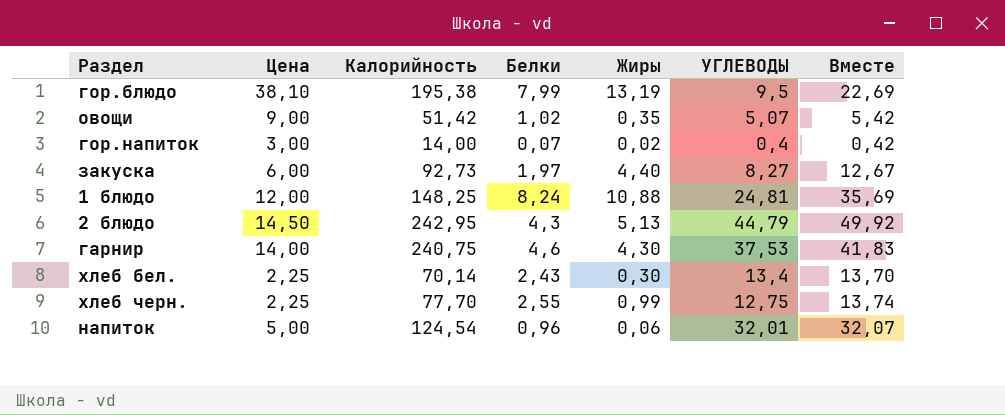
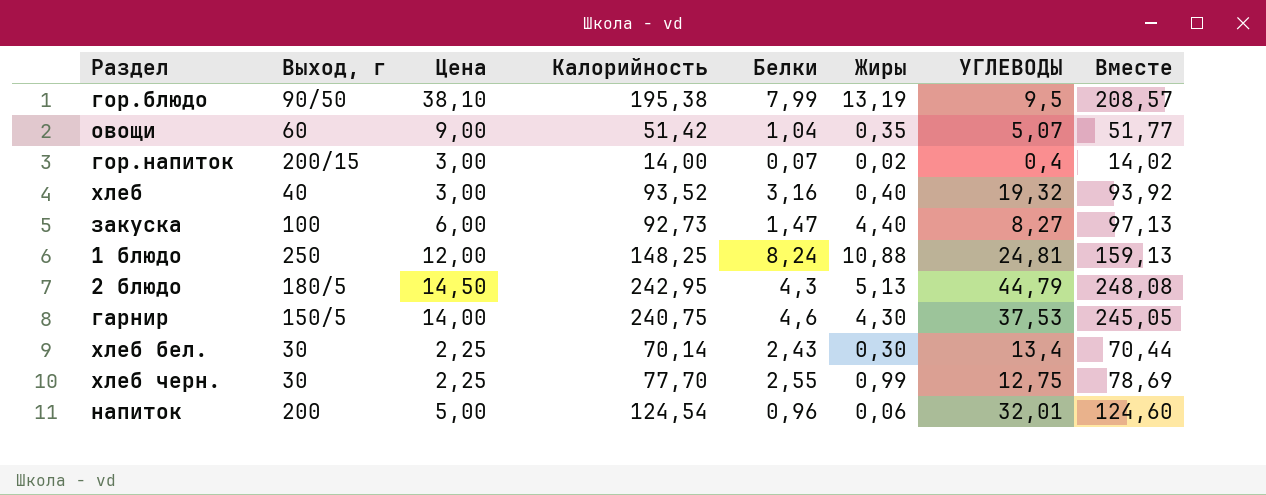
column Выход, г | position: none -> 2
column Вместе | formula: [Жиры] + [УГЛЕВОДЫ] -> [Калорийность] + [Жиры]
овощи | Белки: 1,02 -> 1,04
row хлеб: none -> 40 | 3,00 | 93,52 | 3,16 | 0,40 | 19,32 | 93,92
закуска | Белки: 1,97 -> 1,47

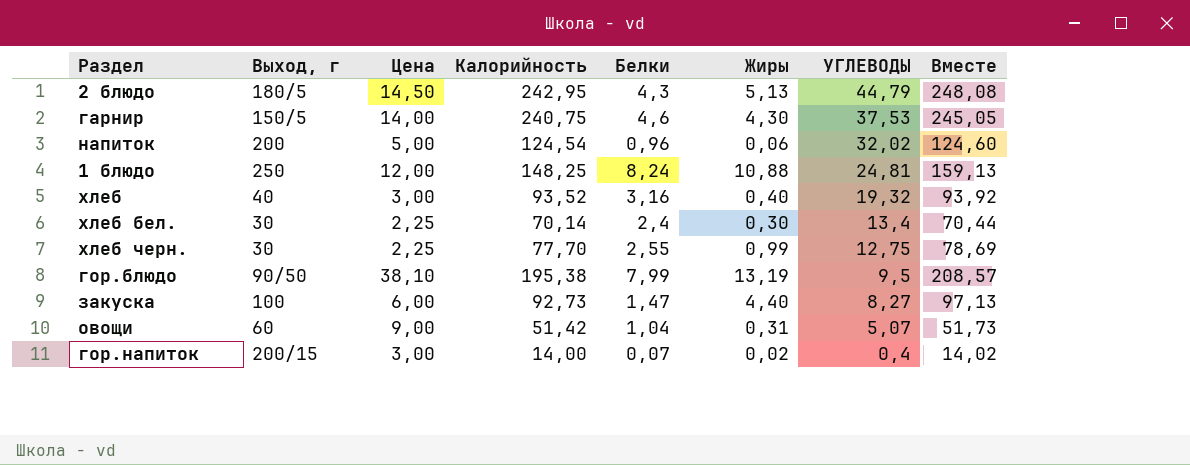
row order: none -> УГЛЕВОДЫ descending
напиток | УГЛЕВОДЫ: 32,01 -> 32,02
хлеб бел. | Белки: 2,43 -> 2,4
овощи | Жиры: 0,35 -> 0,31
овощи | Вместе: 51,77 -> 51,73

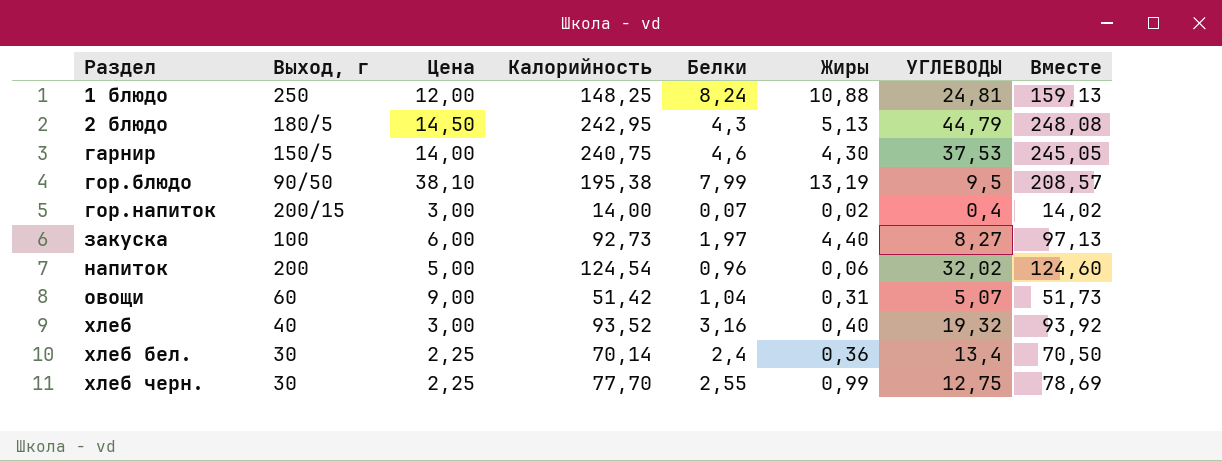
row order: УГЛЕВОДЫ descending -> Раздел ascending
закуска | Белки: 1,47 -> 1,97
хлеб бел. | Жиры: 0,30 -> 0,36
хлеб бел. | Вместе: 70,44 -> 70,50

